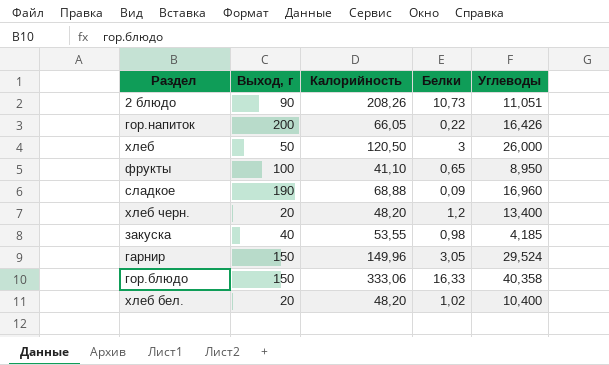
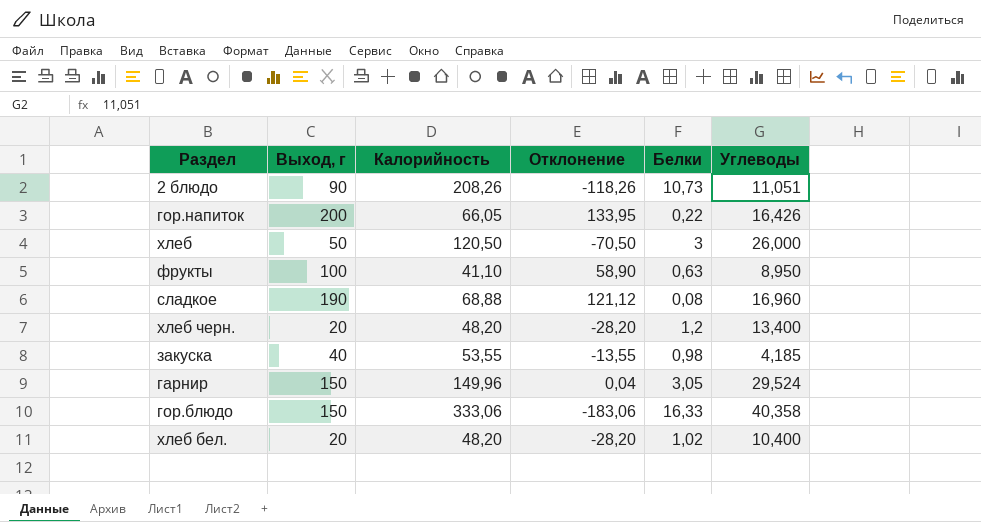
column Отклонение | formula: none -> [Выход, г] - [Калорийность]
фрукты | Белки: 0,65 -> 0,63
сладкое | Белки: 0,09 -> 0,08

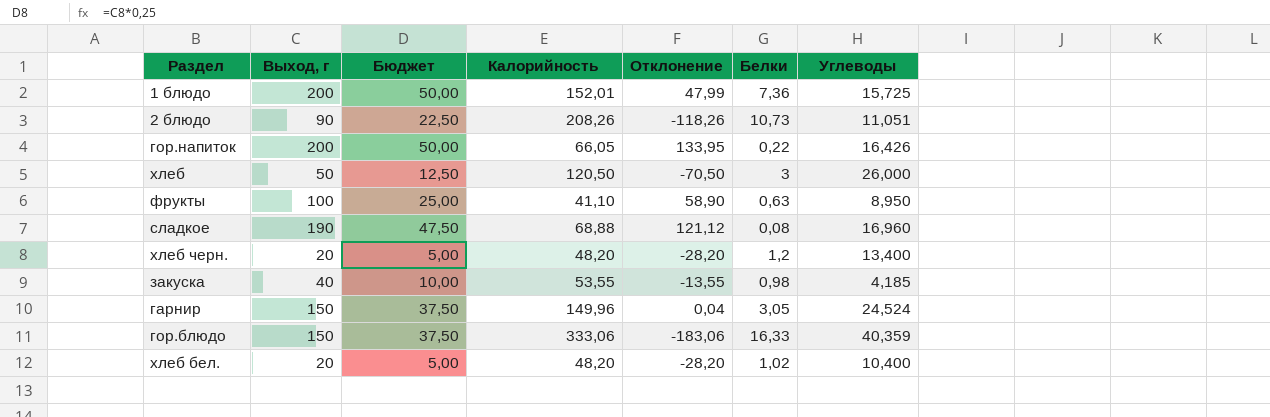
column Бюджет | formula: none -> [Выход, г] * 0,25
row 1 блюдо: none -> 200 | 50,00 | 152,01 | 47,99 | 7,36 | 15,725
гарнир | Углеводы: 29,524 -> 24,524
гор.блюдо | Углеводы: 40,358 -> 40,359

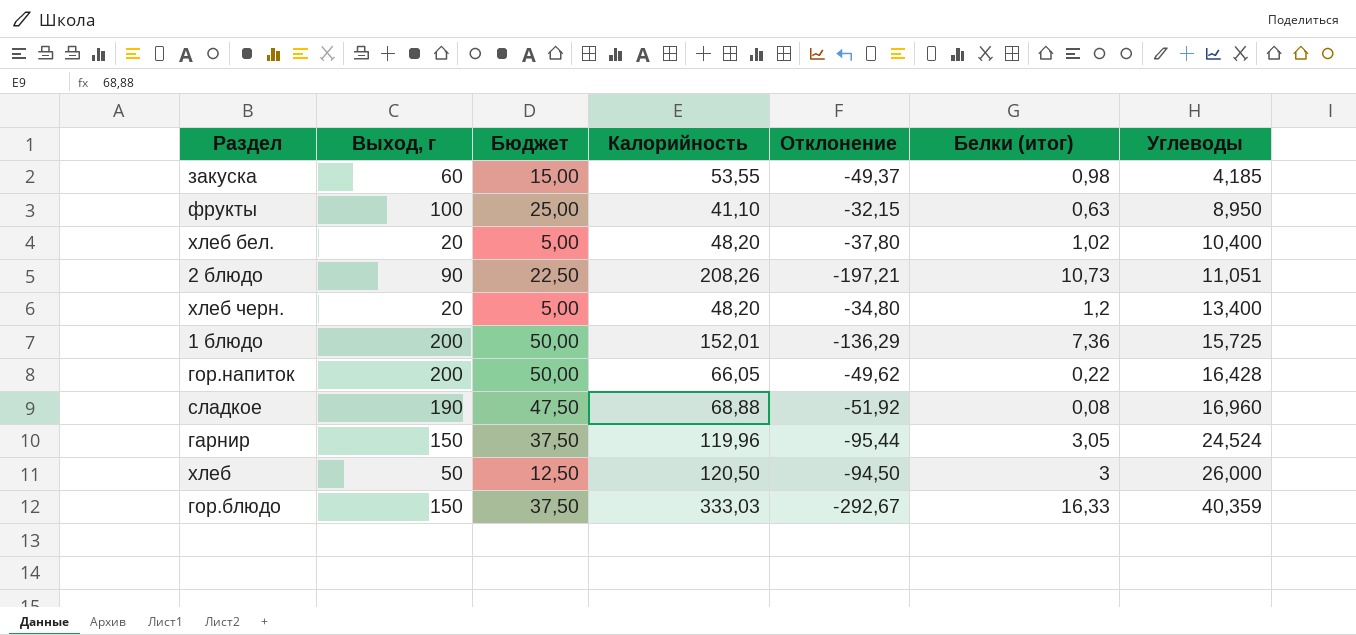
row order: none -> Углеводы ascending
column Отклонение | formula: [Выход, г] - [Калорийность] -> [Углеводы] - [Калорийность]
column name: Белки -> Белки (итог)
закуска | Выход, г: 40 -> 60
закуска | Бюджет: 10,00 -> 15,00
гор.напиток | Углеводы: 16,426 -> 16,428
гарнир | Калорийность: 149,96 -> 119,96
гор.блюдо | Калорийность: 333,06 -> 333,03

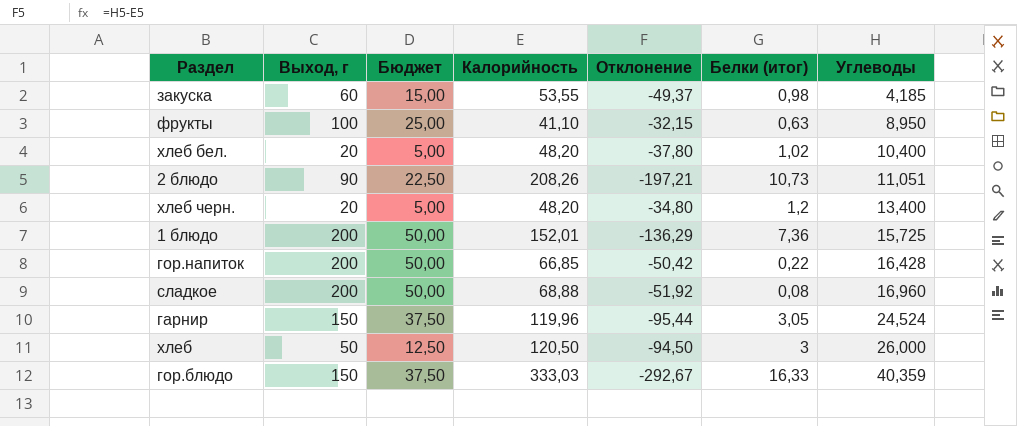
гор.напиток | Калорийность: 66,05 -> 66,85
гор.напиток | Отклонение: -49,62 -> -50,42
сладкое | Выход, г: 190 -> 200
сладкое | Бюджет: 47,50 -> 50,00

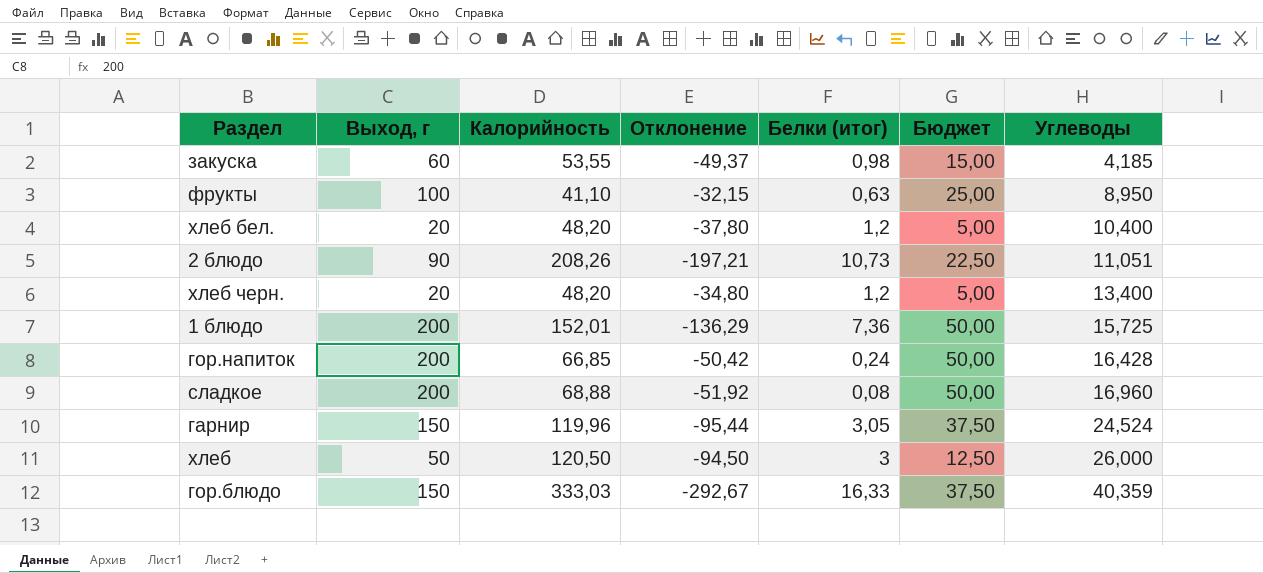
column Бюджет | position: 3 -> 6
хлеб бел. | Белки (итог): 1,02 -> 1,2
гор.напиток | Белки (итог): 0,22 -> 0,24

